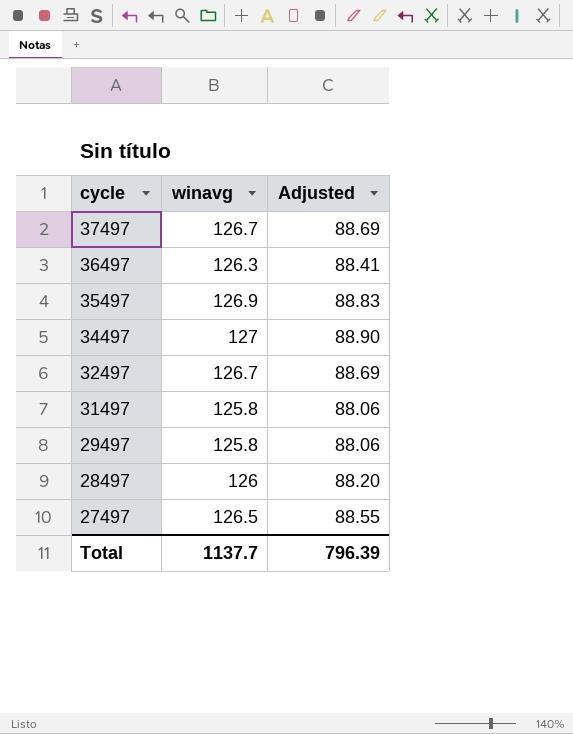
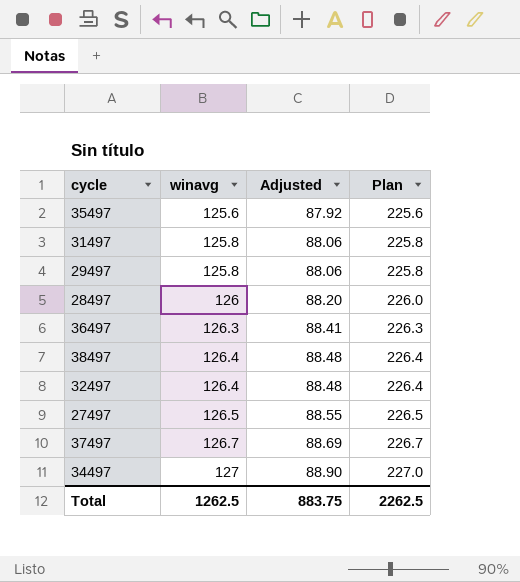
row order: cycle descending -> winavg ascending
column Plan | formula: none -> [winavg] + 100
35497 | winavg: 126.9 -> 125.6
35497 | Adjusted: 88.83 -> 87.92
row 38497: none -> 126.4 | 88.48 | 226.4
32497 | winavg: 126.7 -> 126.4
32497 | Adjusted: 88.69 -> 88.48
Total | winavg: 1137.7 -> 1262.5
Total | Adjusted: 796.39 -> 883.75

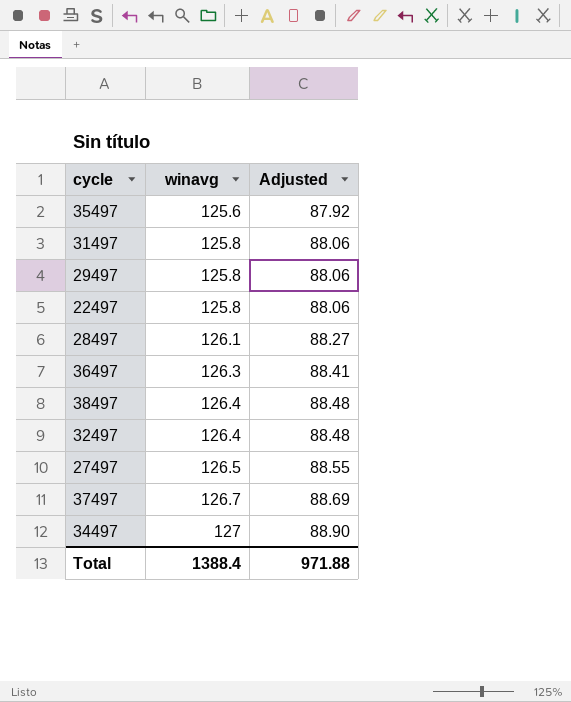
column Plan | formula: [winavg] + 100 -> none
row 22497: none -> 125.8 | 88.06
28497 | winavg: 126 -> 126.1
28497 | Adjusted: 88.20 -> 88.27
Total | winavg: 1262.5 -> 1388.4
Total | Adjusted: 883.75 -> 971.88

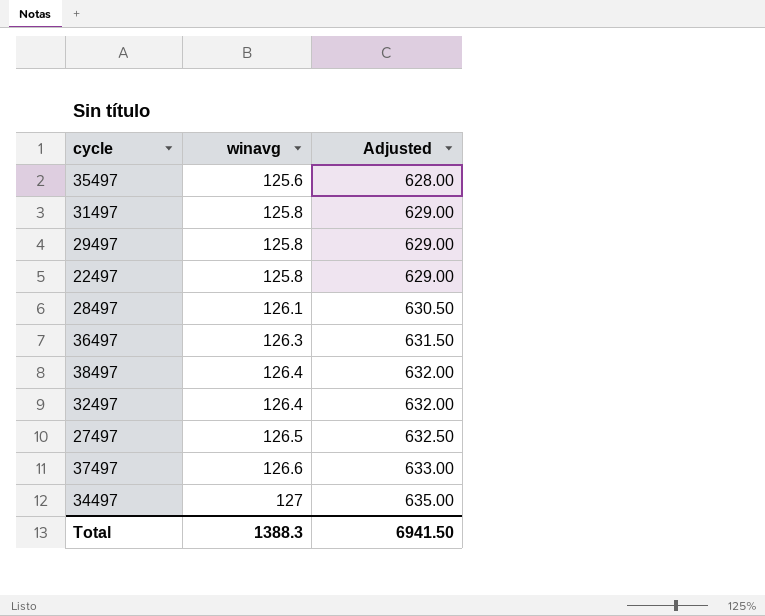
column Adjusted | formula: [winavg] * 0.7 -> [winavg] * 5
37497 | winavg: 126.7 -> 126.6
Total | winavg: 1388.4 -> 1388.3
Total | Adjusted: 971.88 -> 6941.50

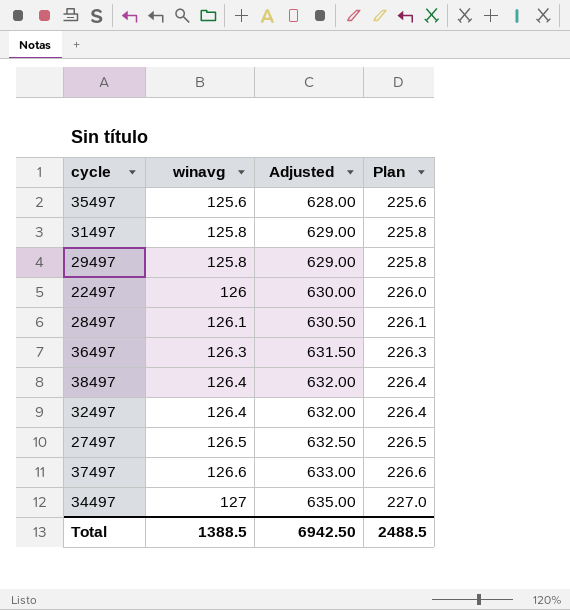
column Plan | formula: none -> [winavg] + 100
22497 | winavg: 125.8 -> 126
22497 | Adjusted: 629.00 -> 630.00
Total | winavg: 1388.3 -> 1388.5
Total | Adjusted: 6941.50 -> 6942.50

